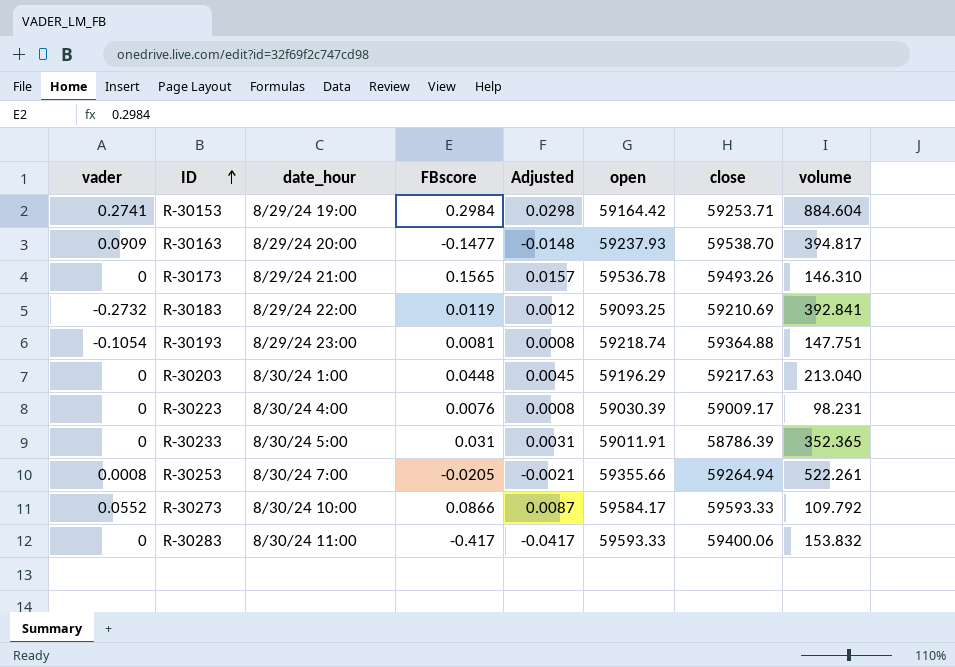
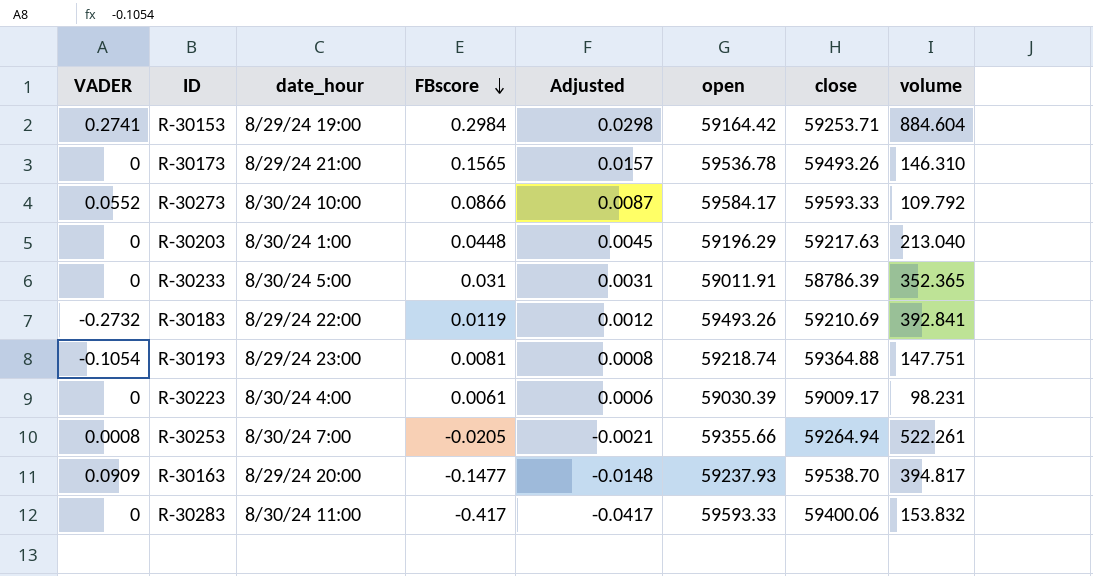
row order: ID ascending -> FBscore descending
column name: vader -> VADER
R-30183 | open: 59093.25 -> 59493.26
R-30223 | FBscore: 0.0076 -> 0.0061
R-30223 | Adjusted: 0.0008 -> 0.0006

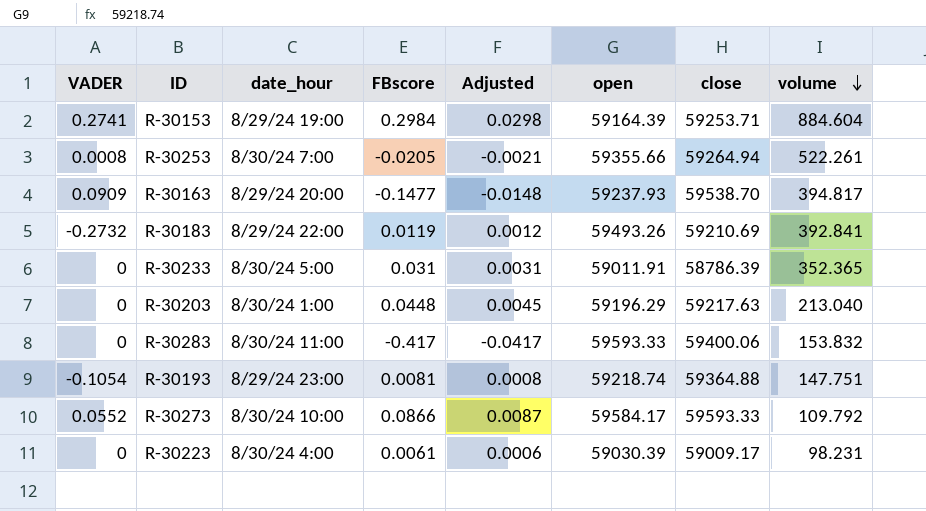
row order: FBscore descending -> volume descending
row R-30173: 0 | 8/29/24 21:00 | 0.1565 | 0.0157 | 59536.78 | 59493.26 | 146.310 -> none
R-30153 | open: 59164.42 -> 59164.39

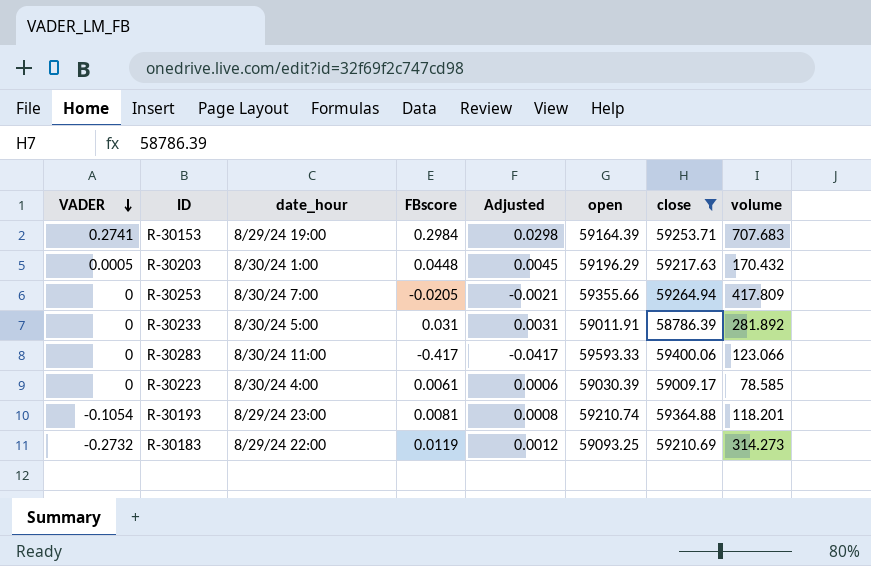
filter: none -> close <= 59400.06
row order: volume descending -> VADER descending
R-30153 | volume: 884.604 -> 707.683
R-30203 | VADER: 0 -> 0.0005
R-30203 | volume: 213.040 -> 170.432
R-30253 | VADER: 0.0008 -> 0
R-30253 | volume: 522.261 -> 417.809
R-30233 | volume: 352.365 -> 281.892
R-30283 | volume: 153.832 -> 123.066
R-30223 | volume: 98.231 -> 78.585
R-30193 | open: 59218.74 -> 59210.74
R-30193 | volume: 147.751 -> 118.201
R-30183 | open: 59493.26 -> 59093.25
R-30183 | volume: 392.841 -> 314.273

